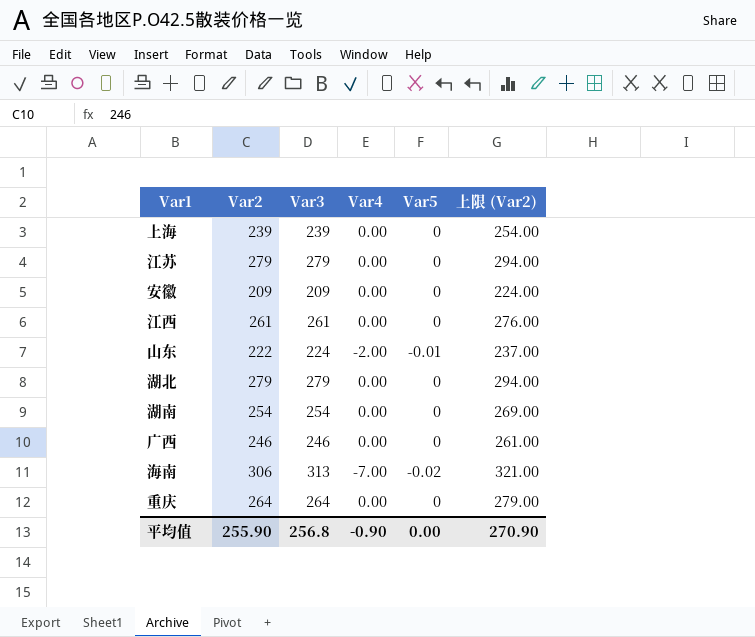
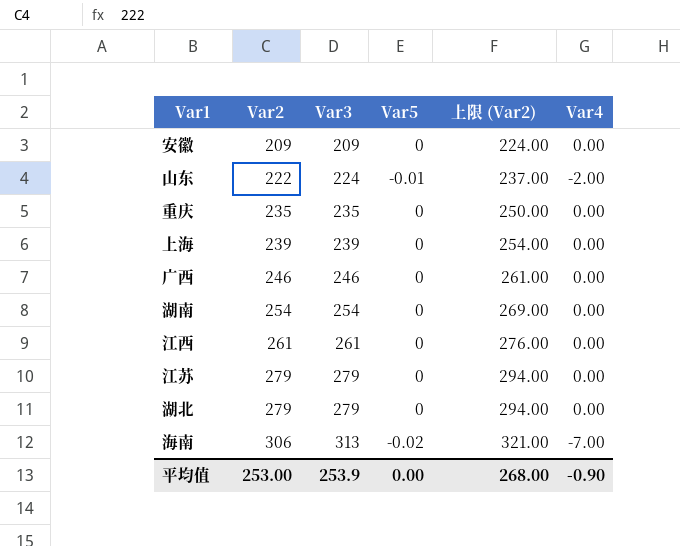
row order: none -> Var2 ascending
column Var4 | position: 4 -> 6
重庆 | Var2: 264 -> 235
重庆 | Var3: 264 -> 235
重庆 | 上限 (Var2): 279.00 -> 250.00
平均值 | Var2: 255.90 -> 253.00
平均值 | Var3: 256.8 -> 253.9
平均值 | 上限 (Var2): 270.90 -> 268.00

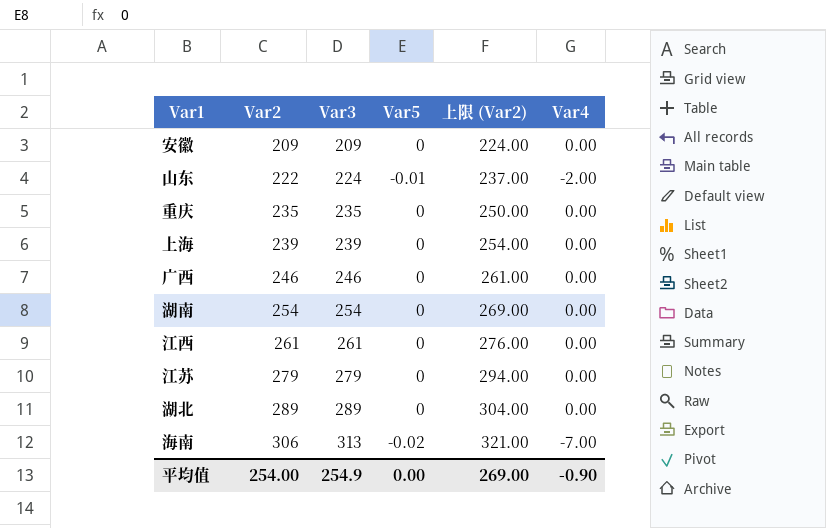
湖北 | Var2: 279 -> 289
湖北 | Var3: 279 -> 289
湖北 | 上限 (Var2): 294.00 -> 304.00
平均值 | Var2: 253.00 -> 254.00
平均值 | Var3: 253.9 -> 254.9
平均值 | 上限 (Var2): 268.00 -> 269.00

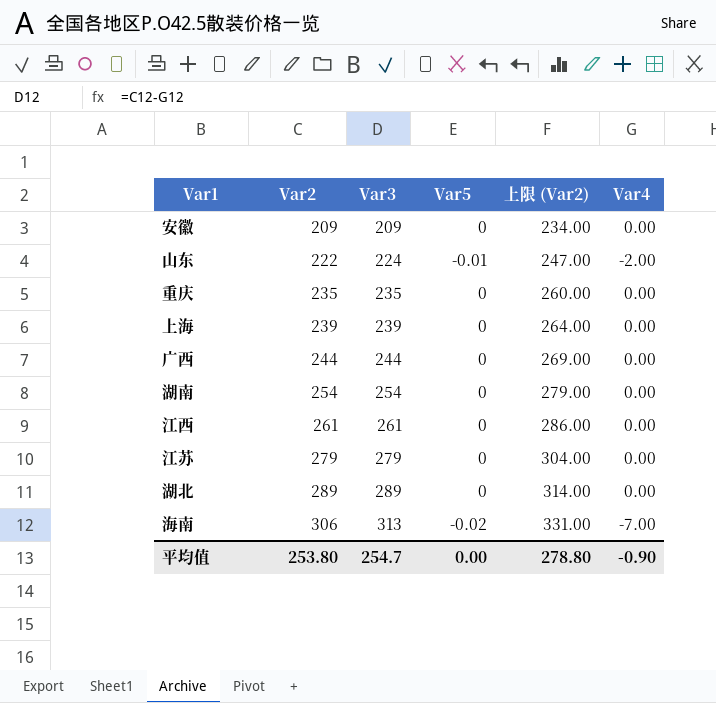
column 上限 (Var2) | formula: [Var2] + 15 -> [Var2] + 25
广西 | Var2: 246 -> 244
广西 | Var3: 246 -> 244
平均值 | Var2: 254.00 -> 253.80
平均值 | Var3: 254.9 -> 254.7
平均值 | 上限 (Var2): 269.00 -> 278.80

